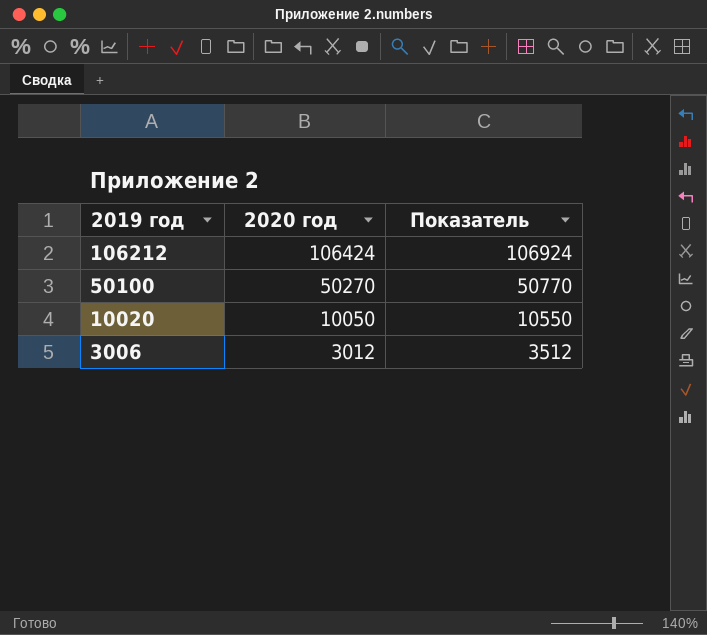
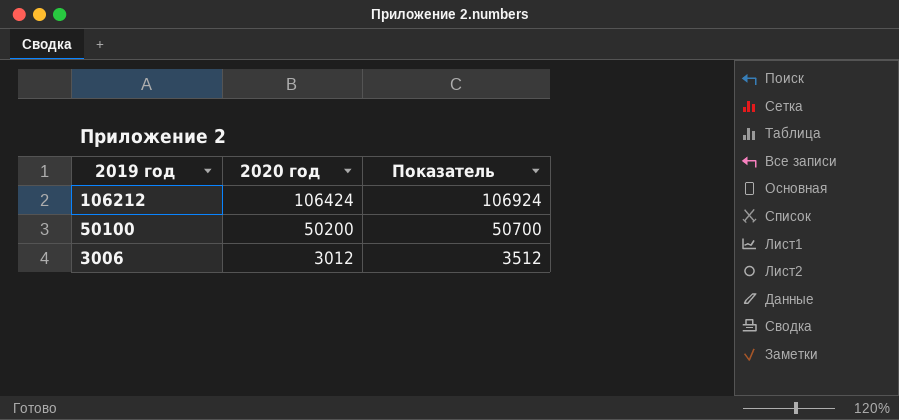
row 10020: 10050 | 10550 -> none
50100 | 2020 год: 50270 -> 50200
50100 | Показатель: 50770 -> 50700

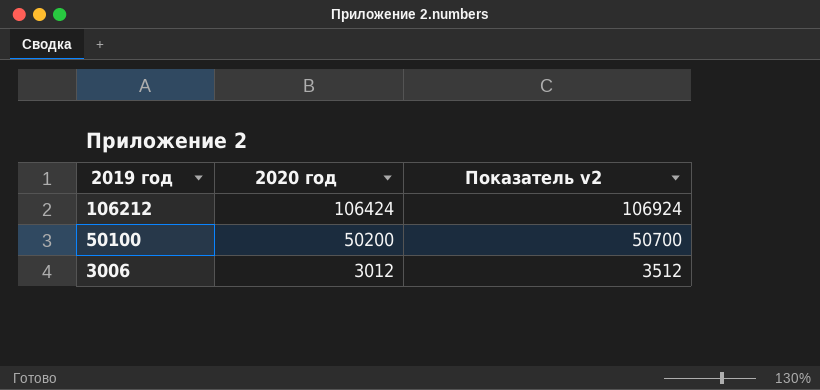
column name: Показатель -> Показатель v2

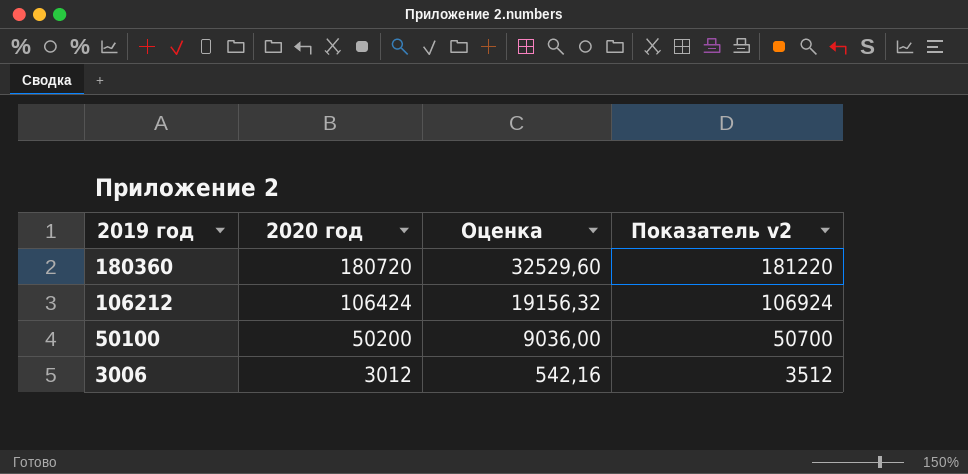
column Оценка | formula: none -> [2020 год] * 0,18
row 180360: none -> 180720 | 32529,60 | 181220

